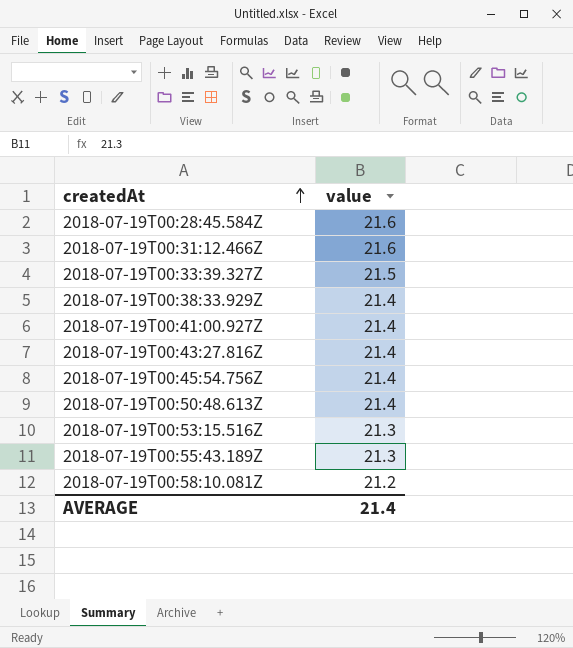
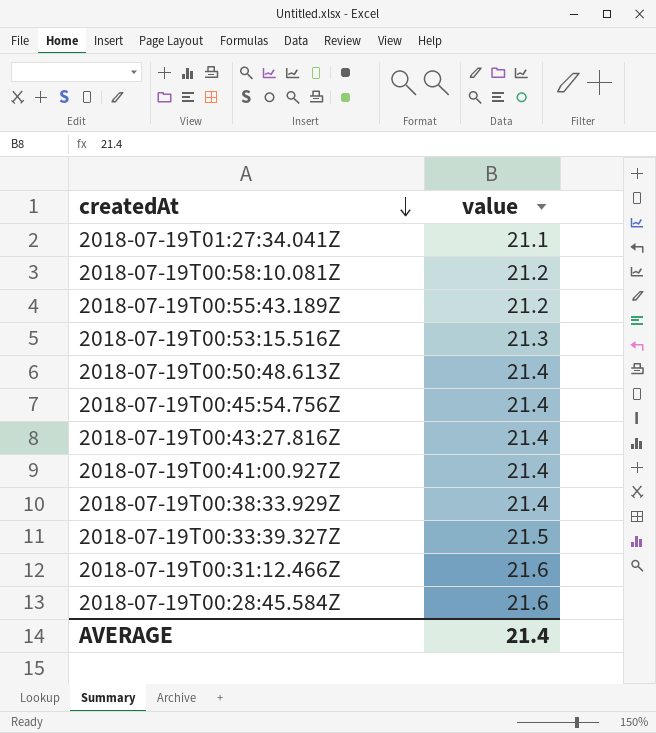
row order: createdAt ascending -> createdAt descending
row 2018-07-19T01:27:34.041Z: none -> 21.1
2018-07-19T00:55:43.189Z | value: 21.3 -> 21.2

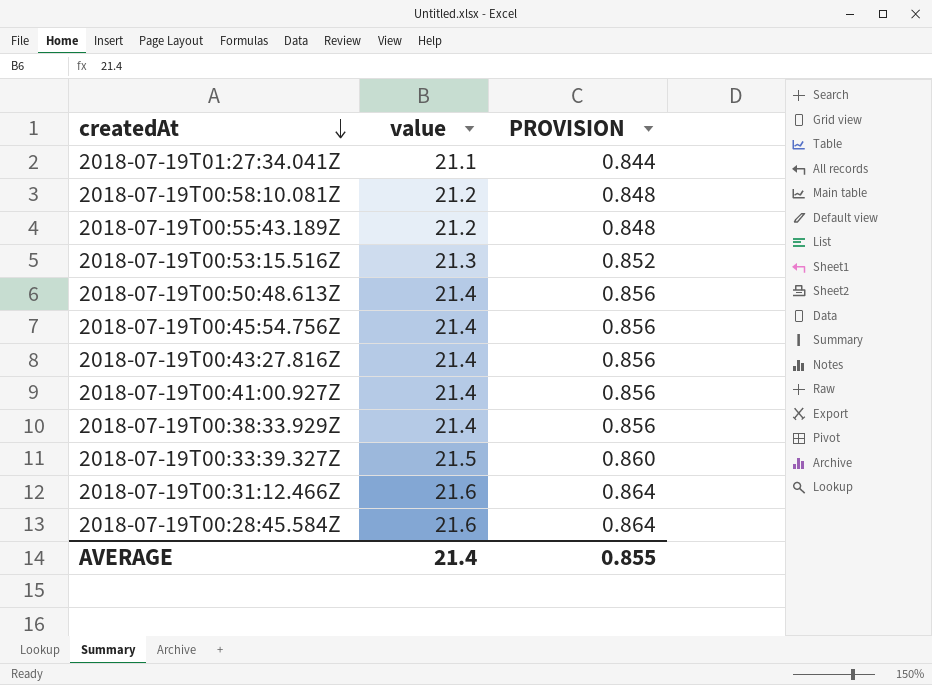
column PROVISION | formula: none -> [value] * 0.04

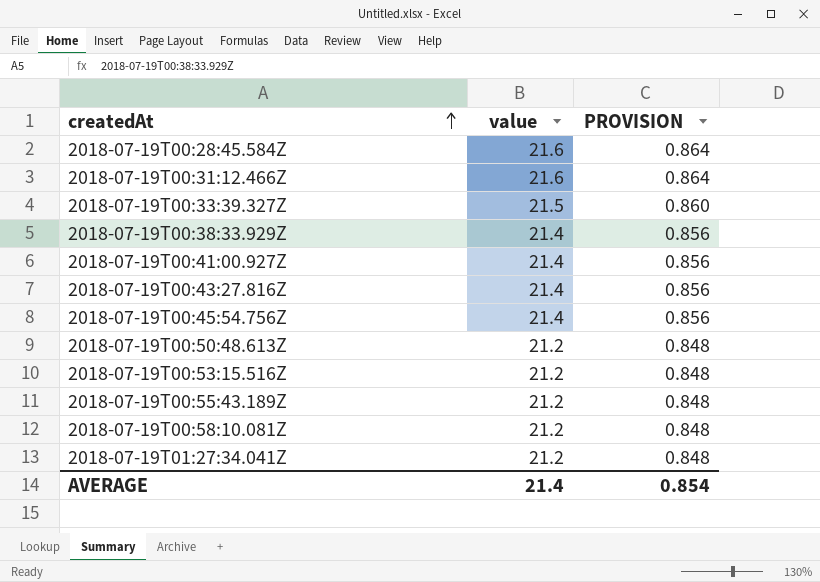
row order: createdAt descending -> createdAt ascending
2018-07-19T00:50:48.613Z | value: 21.4 -> 21.2
2018-07-19T00:50:48.613Z | PROVISION: 0.856 -> 0.848
2018-07-19T00:53:15.516Z | value: 21.3 -> 21.2
2018-07-19T00:53:15.516Z | PROVISION: 0.852 -> 0.848
2018-07-19T01:27:34.041Z | value: 21.1 -> 21.2
2018-07-19T01:27:34.041Z | PROVISION: 0.844 -> 0.848
AVERAGE | PROVISION: 0.855 -> 0.854

